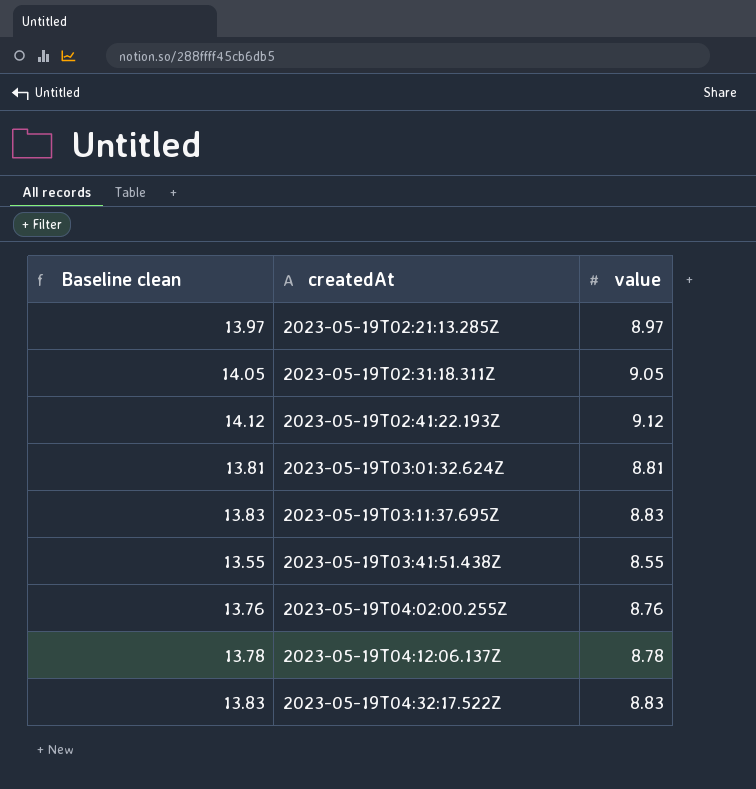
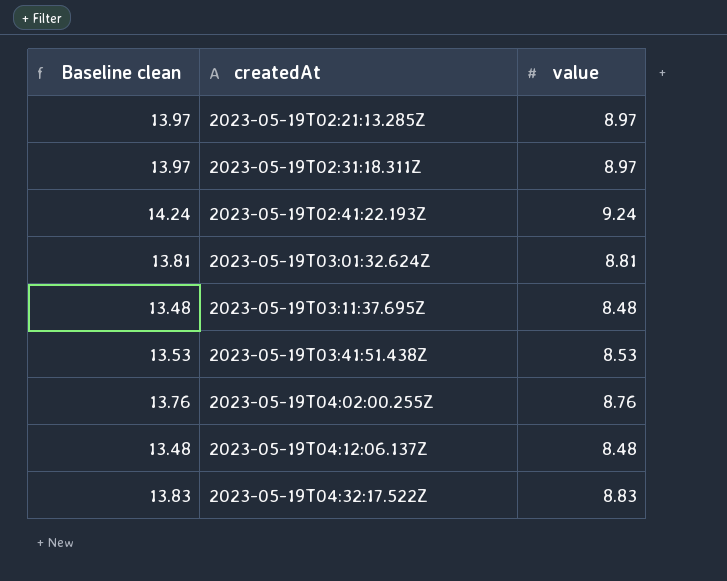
2023-05-19T02:31:18.311Z | Baseline clean: 14.05 -> 13.97
2023-05-19T02:31:18.311Z | value: 9.05 -> 8.97
2023-05-19T02:41:22.193Z | Baseline clean: 14.12 -> 14.24
2023-05-19T02:41:22.193Z | value: 9.12 -> 9.24
2023-05-19T03:11:37.695Z | Baseline clean: 13.83 -> 13.48
2023-05-19T03:11:37.695Z | value: 8.83 -> 8.48
2023-05-19T03:41:51.438Z | Baseline clean: 13.55 -> 13.53
2023-05-19T03:41:51.438Z | value: 8.55 -> 8.53
2023-05-19T04:12:06.137Z | Baseline clean: 13.78 -> 13.48
2023-05-19T04:12:06.137Z | value: 8.78 -> 8.48

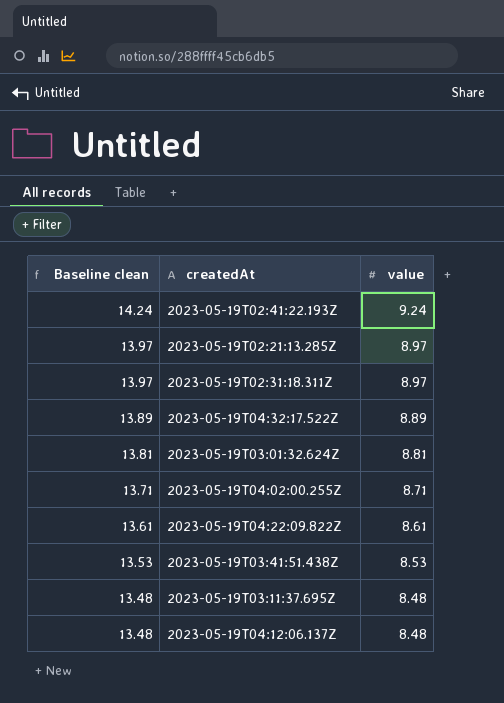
row order: createdAt ascending -> Baseline clean descending
2023-05-19T04:32:17.522Z | Baseline clean: 13.83 -> 13.89
2023-05-19T04:32:17.522Z | value: 8.83 -> 8.89
2023-05-19T04:02:00.255Z | Baseline clean: 13.76 -> 13.71
2023-05-19T04:02:00.255Z | value: 8.76 -> 8.71
row 2023-05-19T04:22:09.822Z: none -> 13.61 | 8.61

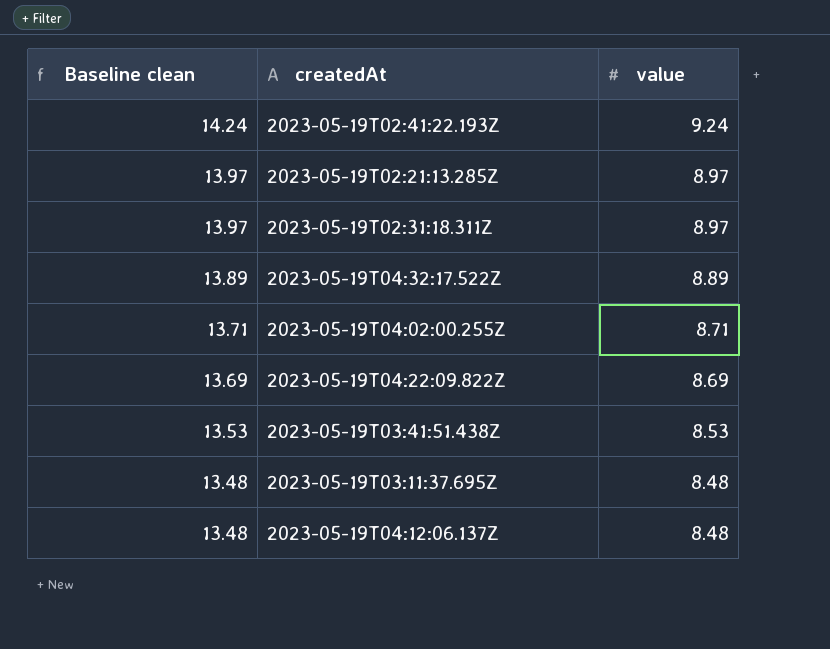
row 2023-05-19T03:01:32.624Z: 13.81 | 8.81 -> none
2023-05-19T04:22:09.822Z | Baseline clean: 13.61 -> 13.69
2023-05-19T04:22:09.822Z | value: 8.61 -> 8.69

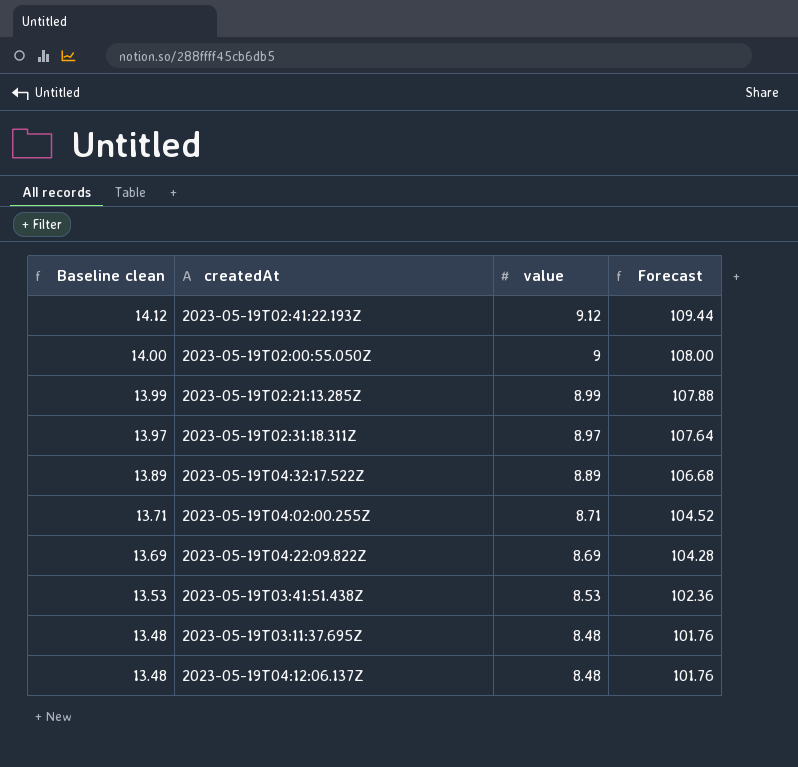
column Forecast | formula: none -> [value] * 12
2023-05-19T02:41:22.193Z | Baseline clean: 14.24 -> 14.12
2023-05-19T02:41:22.193Z | value: 9.24 -> 9.12
row 2023-05-19T02:00:55.050Z: none -> 14.00 | 9 | 108.00
2023-05-19T02:21:13.285Z | Baseline clean: 13.97 -> 13.99
2023-05-19T02:21:13.285Z | value: 8.97 -> 8.99

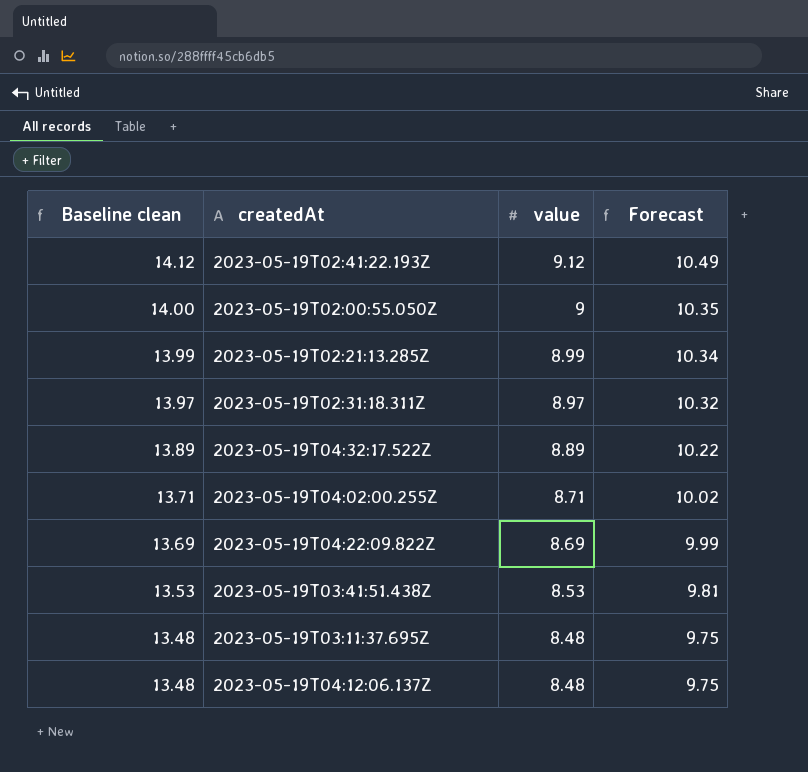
column Forecast | formula: [value] * 12 -> [value] * 1.15

